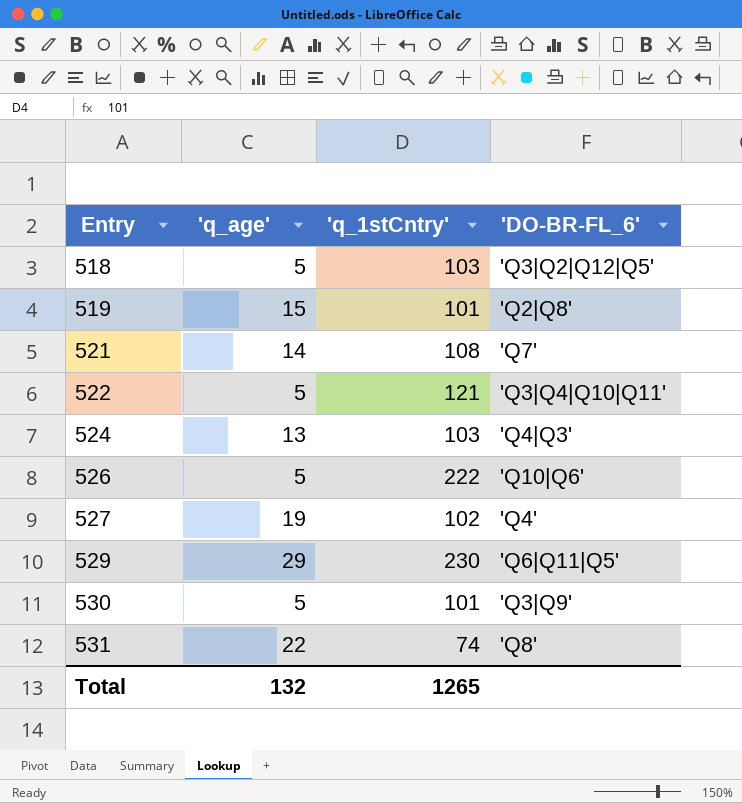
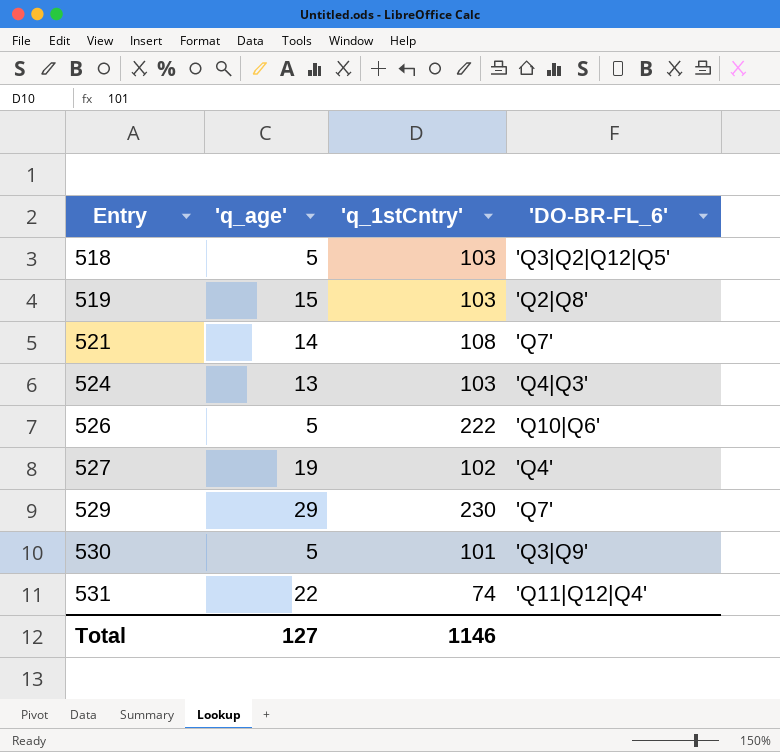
row 522: 5 | 121 | 'Q3|Q4|Q10|Q11' -> none
519 | 'q_1stCntry': 101 -> 103
529 | 'DO-BR-FL_6': 'Q6|Q11|Q5' -> 'Q7'
531 | 'DO-BR-FL_6': 'Q8' -> 'Q11|Q12|Q4'
Total | 'q_age': 132 -> 127
Total | 'q_1stCntry': 1265 -> 1146

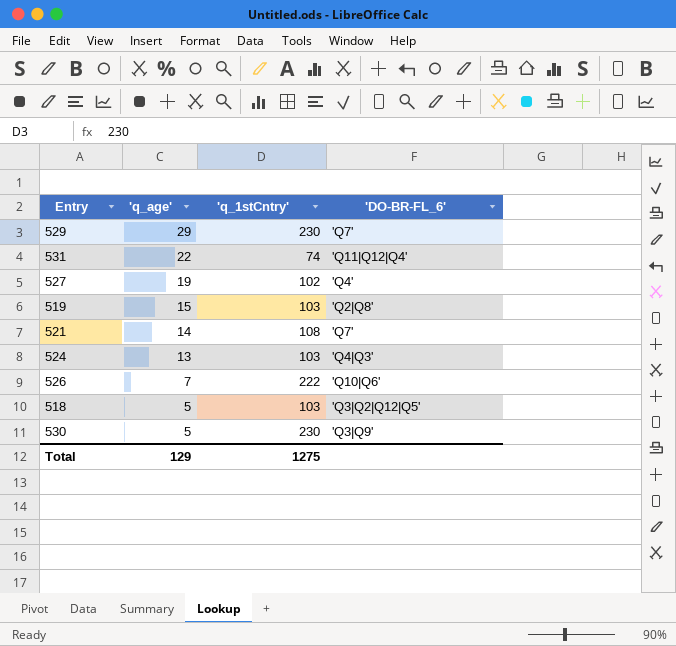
row order: Entry ascending -> 'q_age' descending
526 | 'q_age': 5 -> 7
530 | 'q_1stCntry': 101 -> 230
Total | 'q_age': 127 -> 129
Total | 'q_1stCntry': 1146 -> 1275

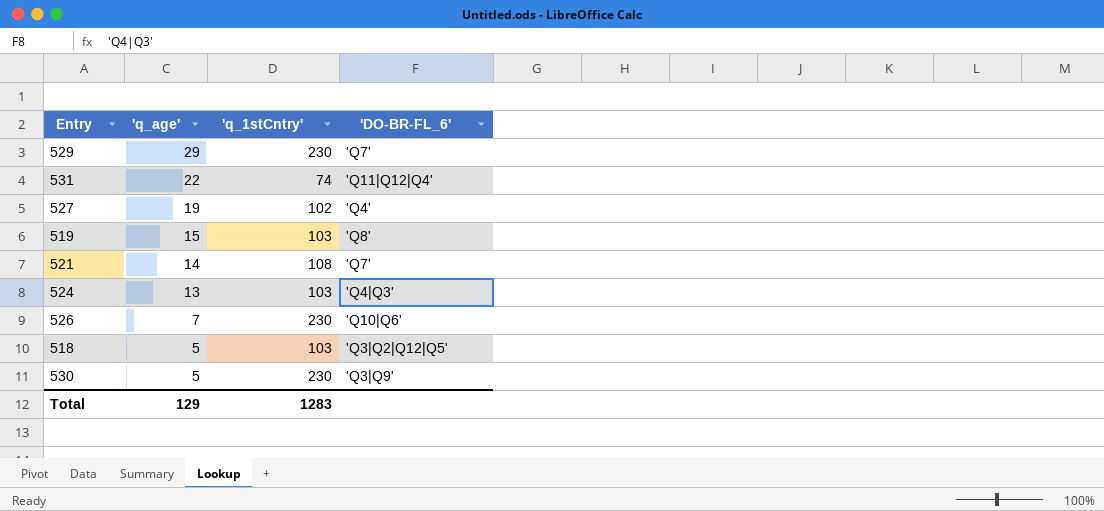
519 | 'DO-BR-FL_6': 'Q2|Q8' -> 'Q8'
526 | 'q_1stCntry': 222 -> 230
Total | 'q_1stCntry': 1275 -> 1283

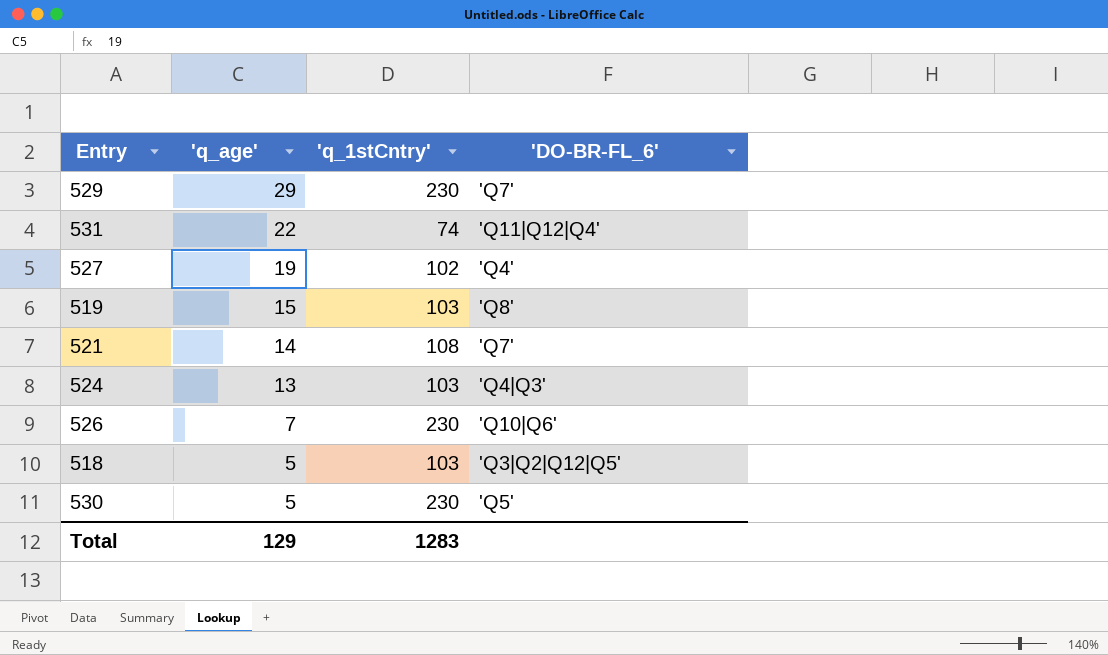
530 | 'DO-BR-FL_6': 'Q3|Q9' -> 'Q5'

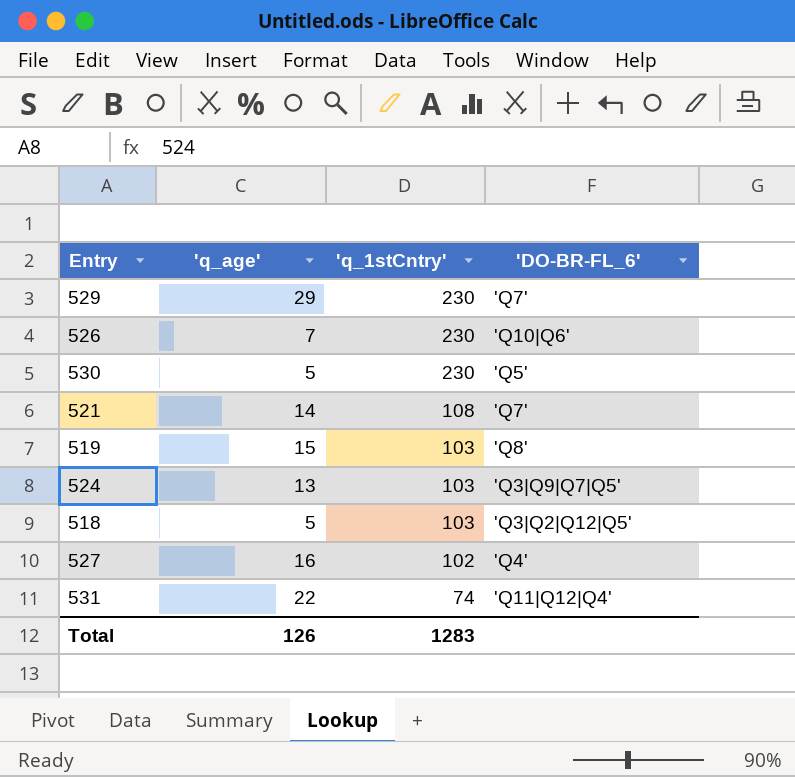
row order: 'q_age' descending -> 'q_1stCntry' descending
524 | 'DO-BR-FL_6': 'Q4|Q3' -> 'Q3|Q9|Q7|Q5'
527 | 'q_age': 19 -> 16
Total | 'q_age': 129 -> 126

